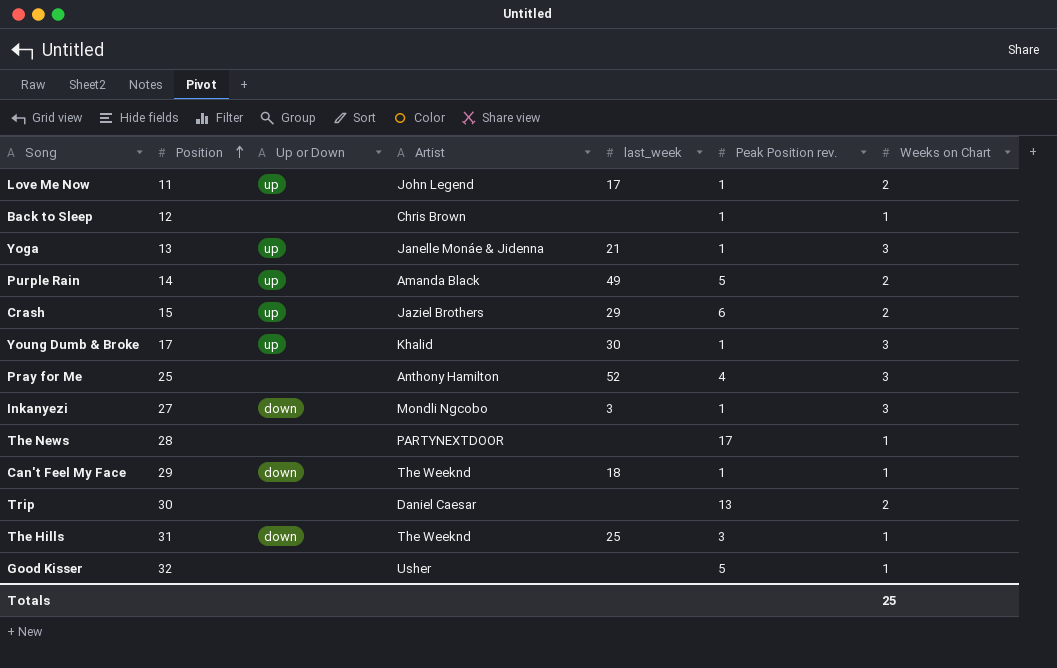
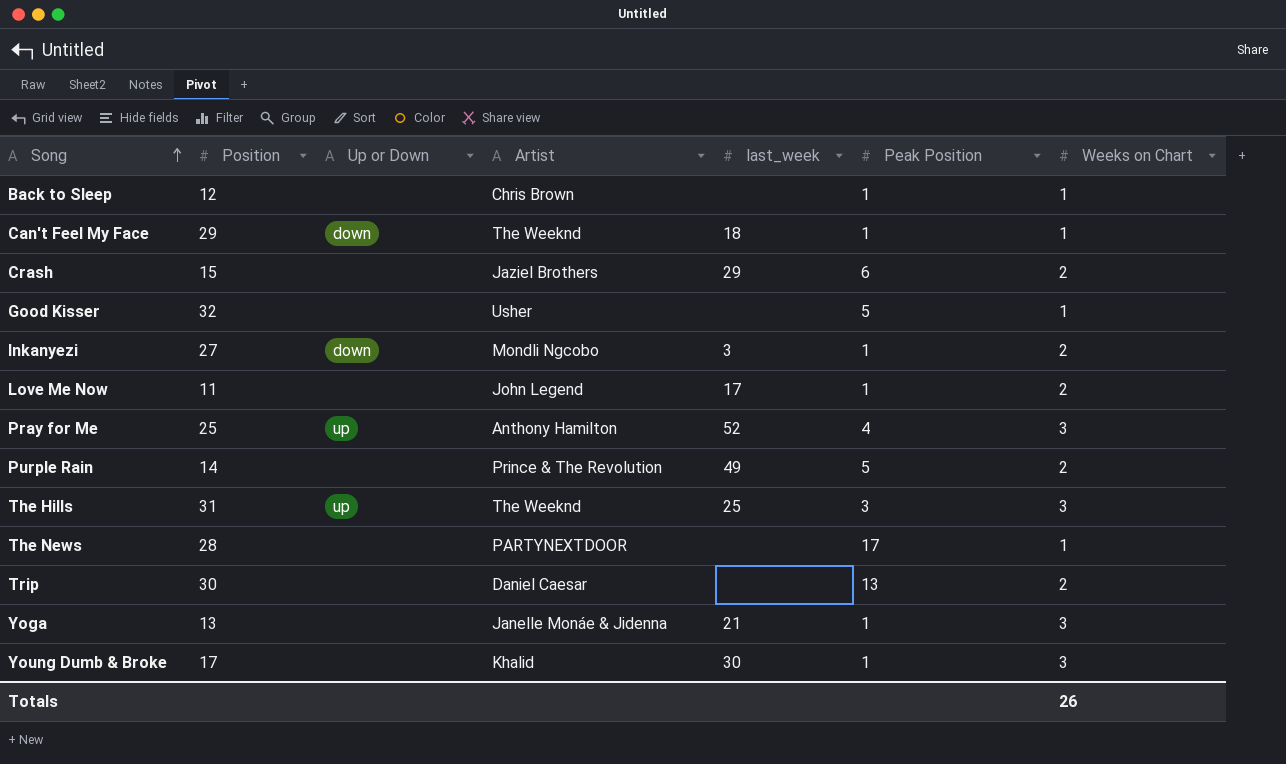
row order: Position ascending -> Song ascending
column name: Peak Position rev. -> Peak Position
Crash | Up or Down: up -> none
Inkanyezi | Weeks on Chart: 3 -> 2
Love Me Now | Up or Down: up -> none
Pray for Me | Up or Down: none -> up
Purple Rain | Up or Down: up -> none
Purple Rain | Artist: Amanda Black -> Prince & The Revolution
The Hills | Up or Down: down -> up
The Hills | Weeks on Chart: 1 -> 3
Yoga | Up or Down: up -> none
Young Dumb & Broke | Up or Down: up -> none
Totals | Weeks on Chart: 25 -> 26

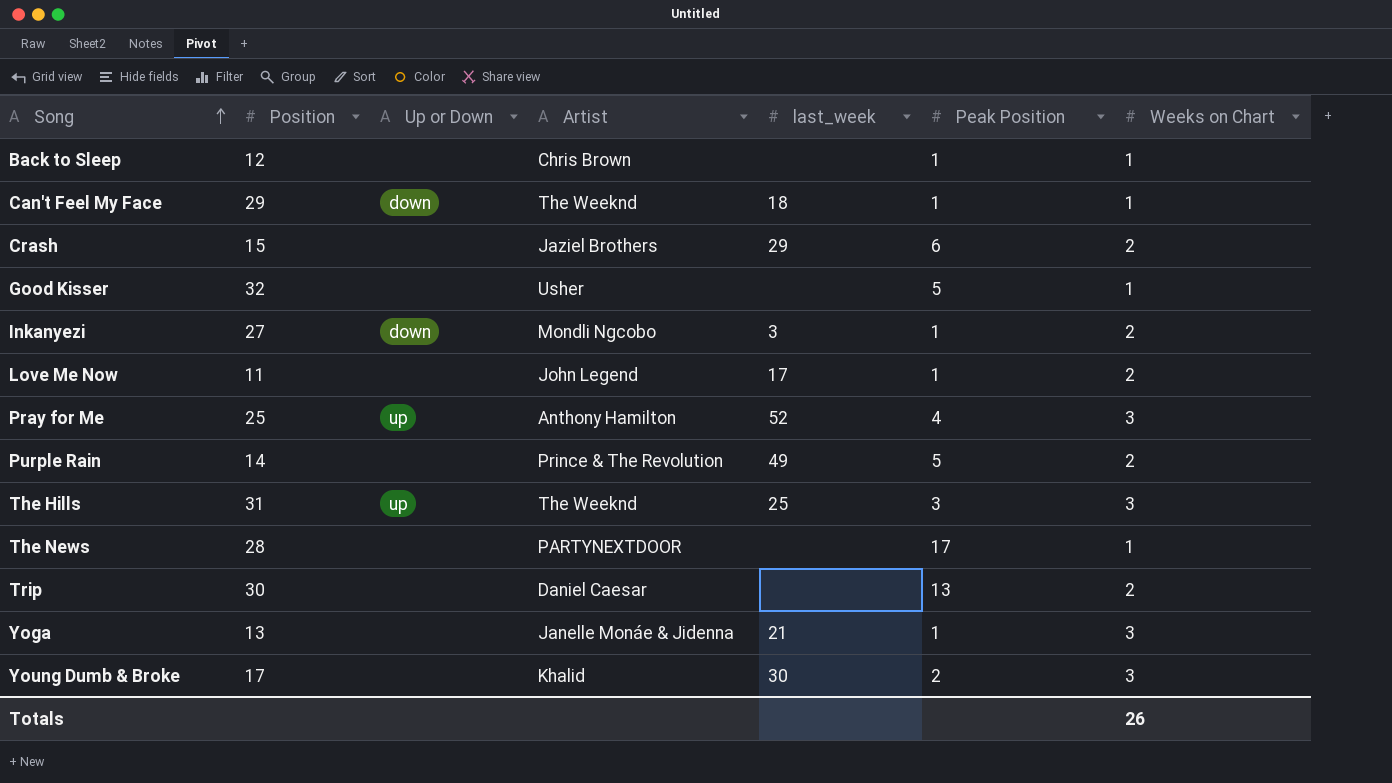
Young Dumb & Broke | Peak Position: 1 -> 2

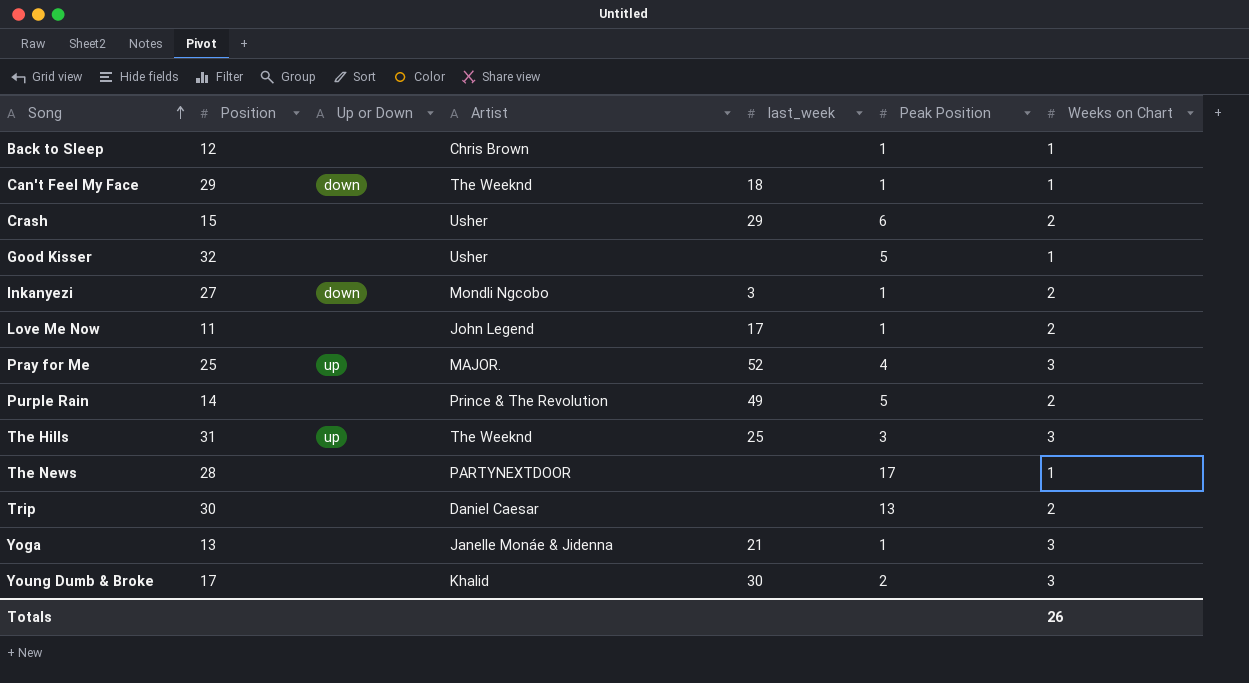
Crash | Artist: Jaziel Brothers -> Usher
Pray for Me | Artist: Anthony Hamilton -> MAJOR.

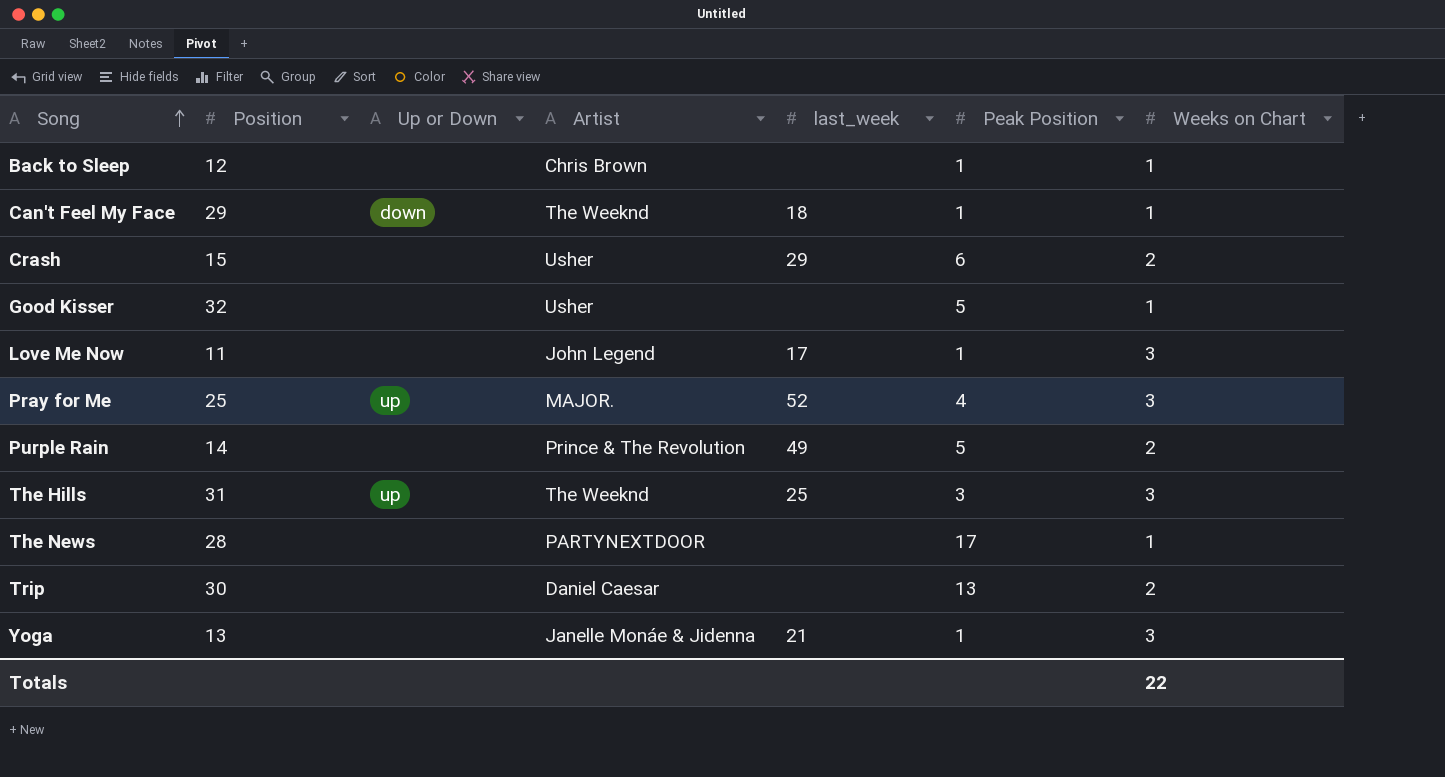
row Inkanyezi: 27 | down | Mondli Ngcobo | 3 | 1 | 2 -> none
row Young Dumb & Broke: 17 | none | Khalid | 30 | 2 | 3 -> none
Love Me Now | Weeks on Chart: 2 -> 3
Totals | Weeks on Chart: 26 -> 22

